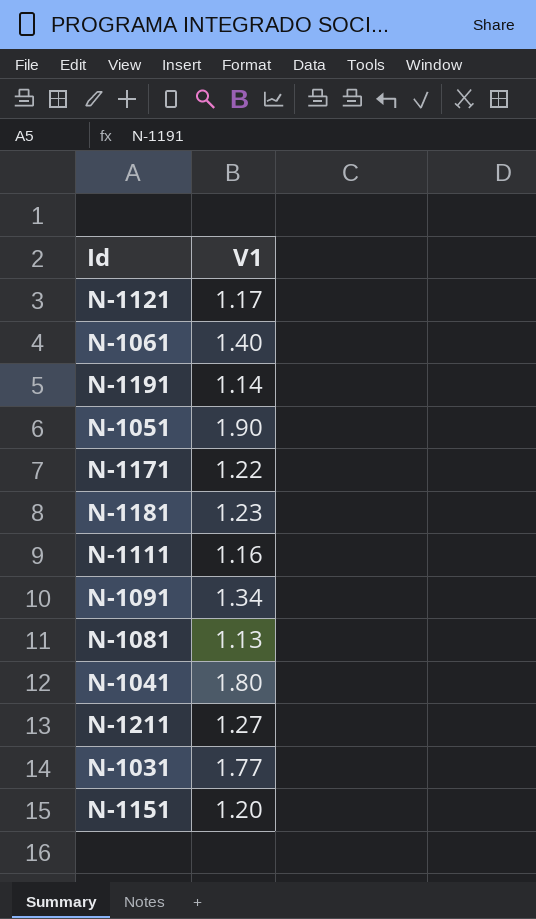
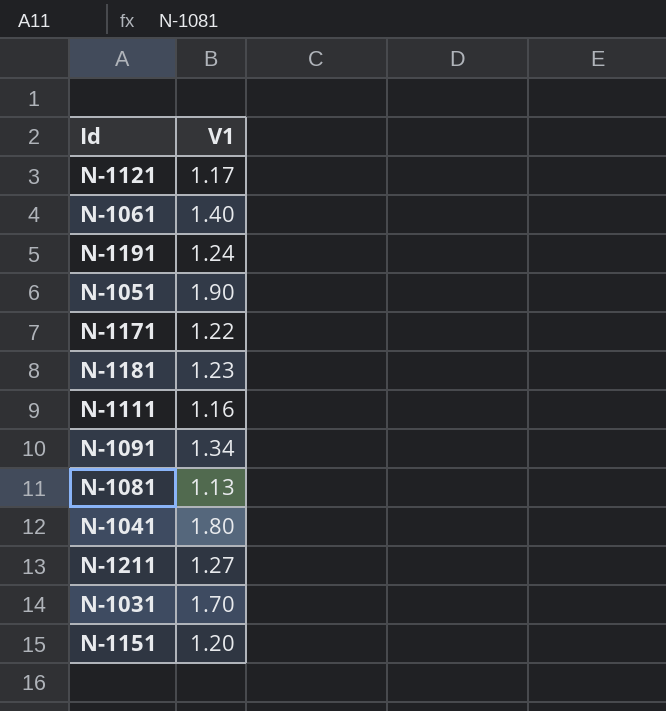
N-1191 | V1: 1.14 -> 1.24
N-1031 | V1: 1.77 -> 1.70

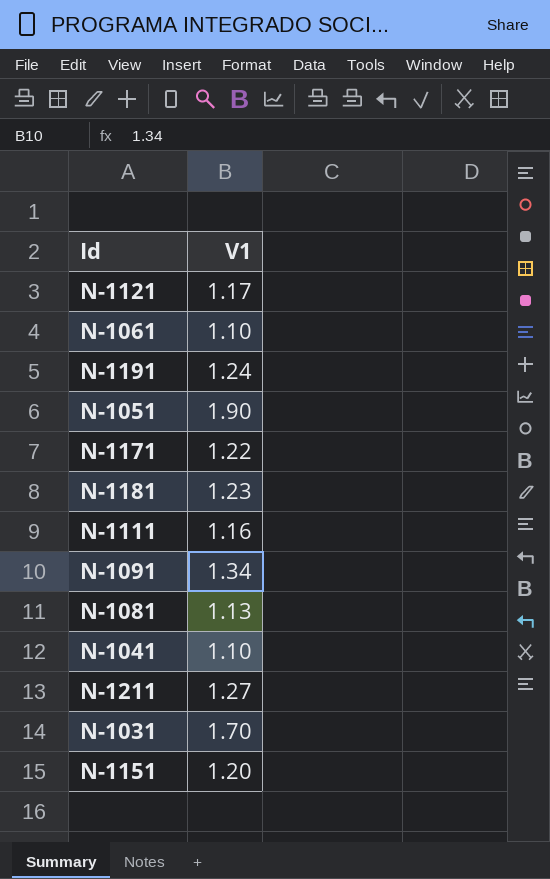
N-1061 | V1: 1.40 -> 1.10
N-1041 | V1: 1.80 -> 1.10

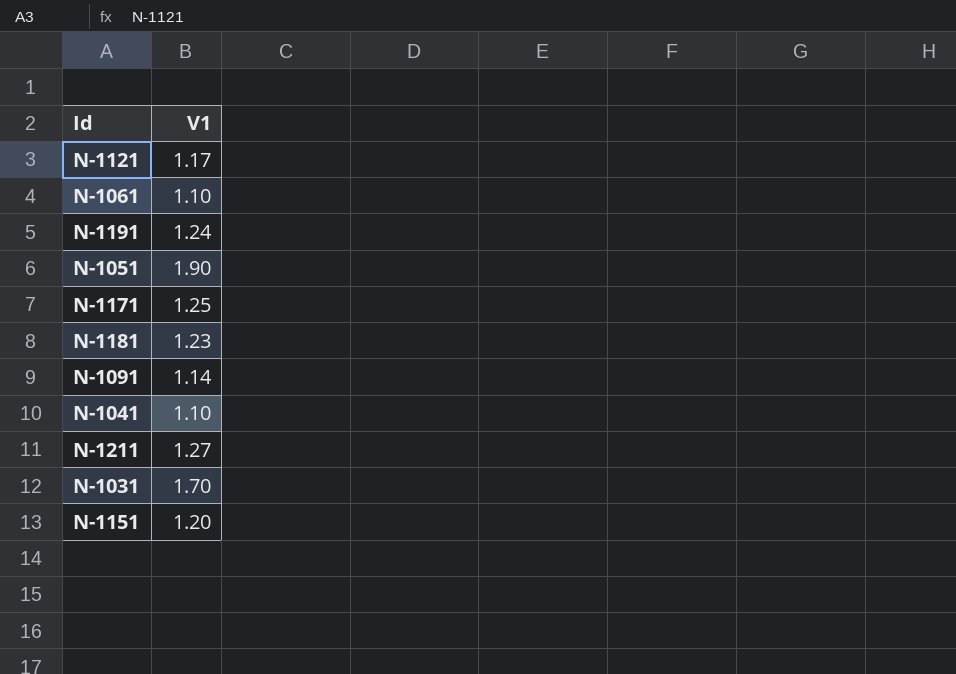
row N-1111: 1.16 -> none
row N-1081: 1.13 -> none
N-1171 | V1: 1.22 -> 1.25
N-1091 | V1: 1.34 -> 1.14

